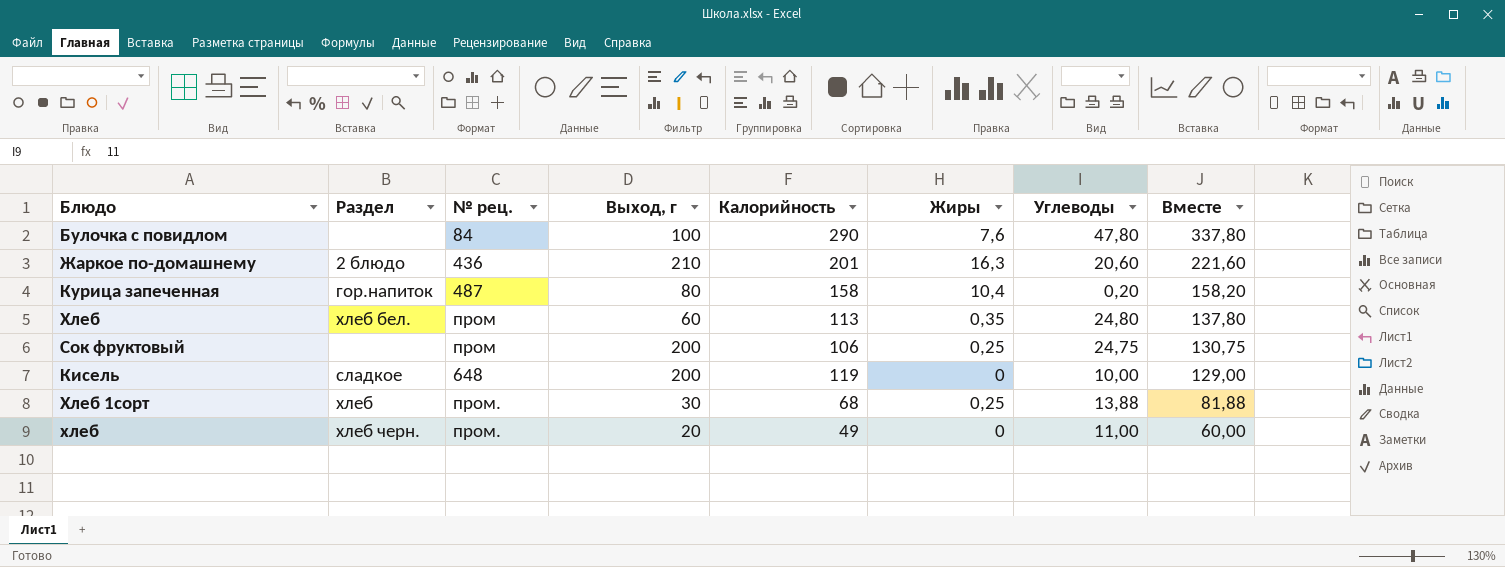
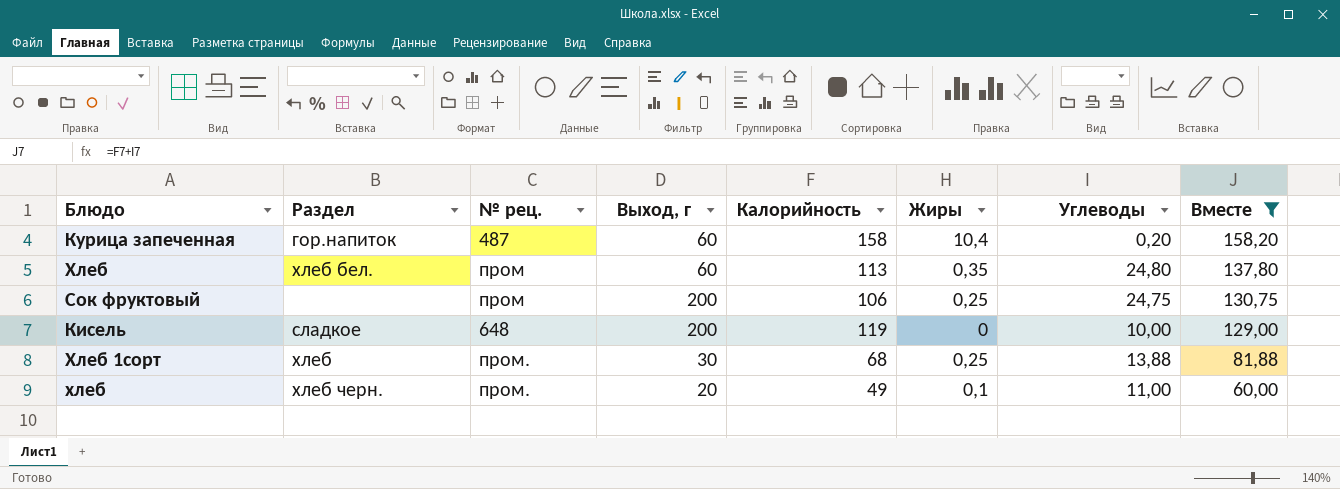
filter: none -> Вместе <= 158,20
Курица запеченная | Выход, г: 80 -> 60
хлеб | Жиры: 0 -> 0,1

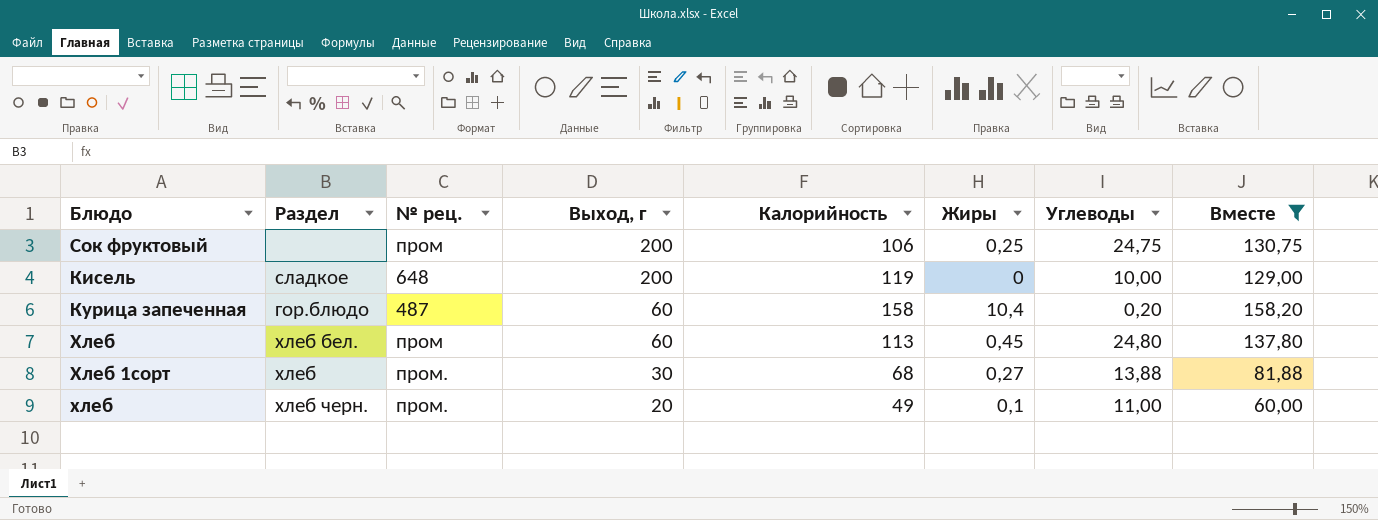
row order: Вместе descending -> Выход, г descending
Курица запеченная | Раздел: гор.напиток -> гор.блюдо
Хлеб | Жиры: 0,35 -> 0,45
Хлеб 1сорт | Жиры: 0,25 -> 0,27

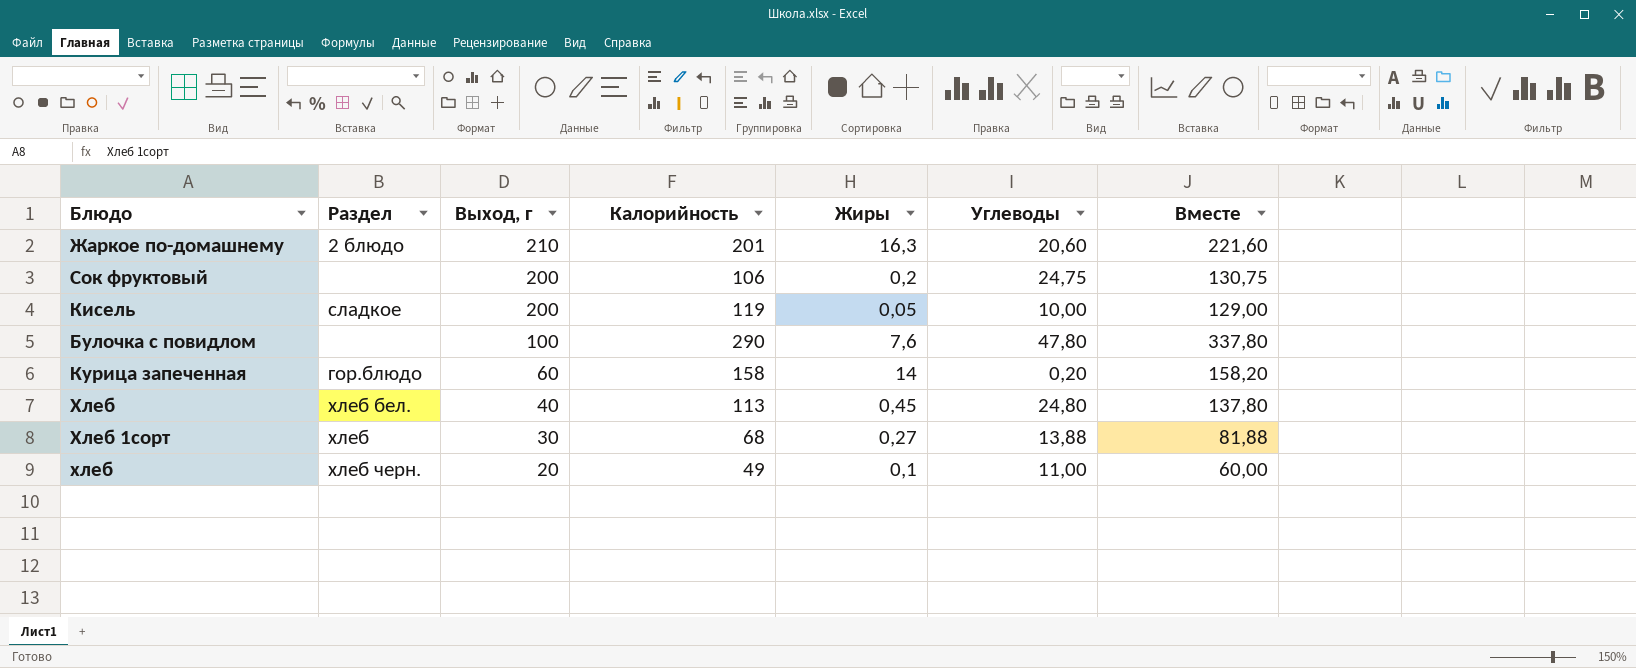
filter: Вместе <= 158,20 -> none
column № рец. | position: 3 -> none
Сок фруктовый | Жиры: 0,25 -> 0,2
Кисель | Жиры: 0 -> 0,05
Курица запеченная | Жиры: 10,4 -> 14
Хлеб | Выход, г: 60 -> 40

